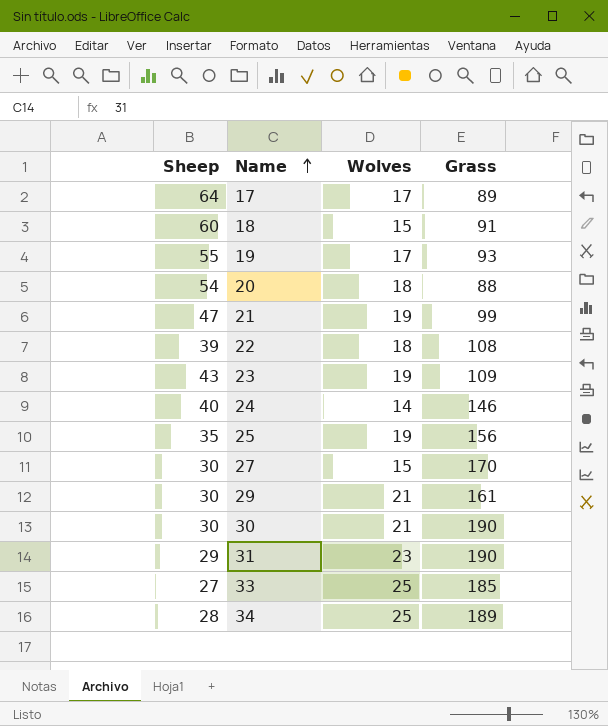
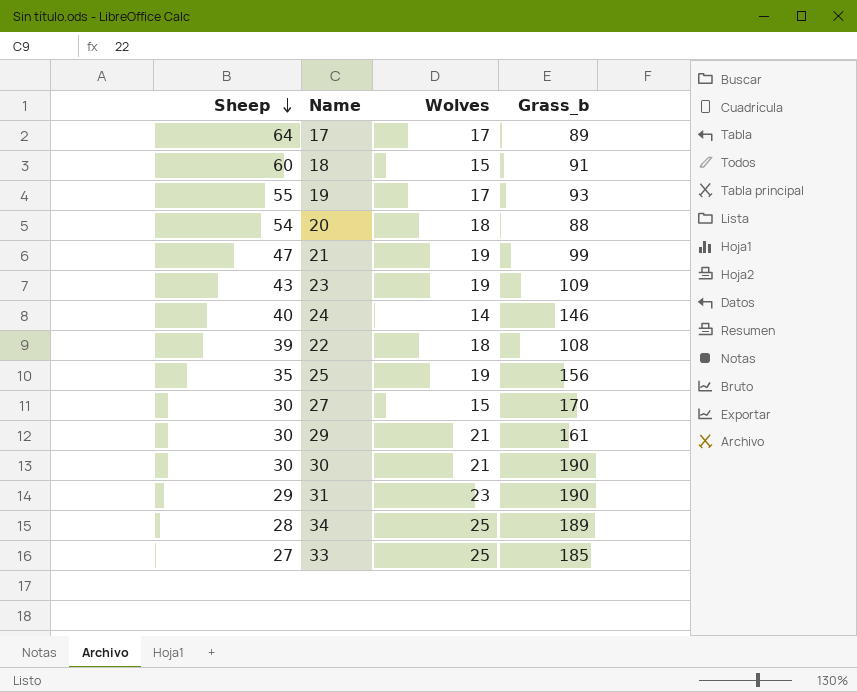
row order: Name ascending -> Sheep descending
column name: Grass -> Grass_b

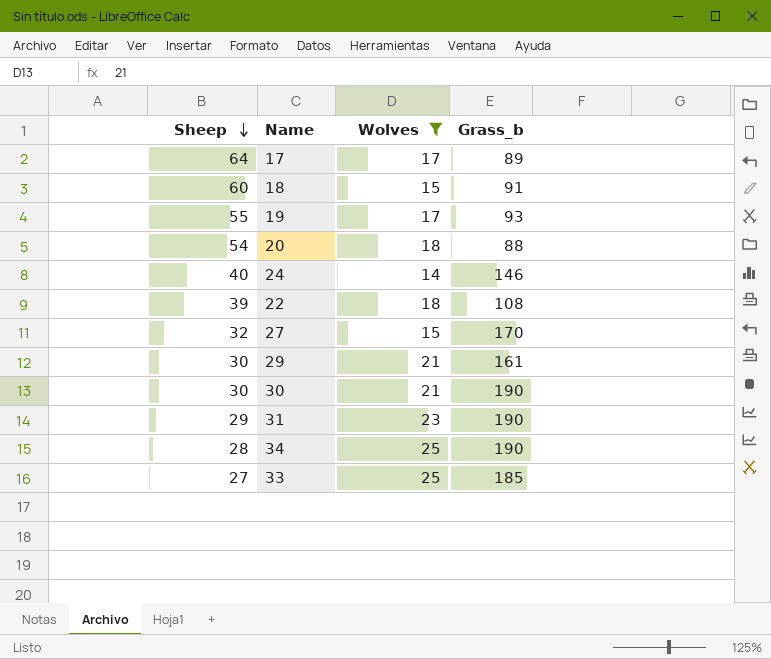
filter: none -> Wolves != 19
27 | Sheep: 30 -> 32
34 | Grass_b: 189 -> 190

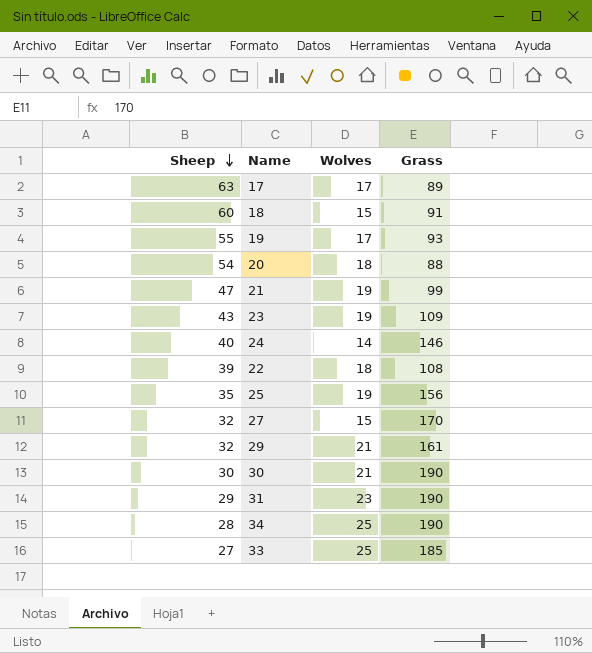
filter: Wolves != 19 -> none
column name: Grass_b -> Grass
17 | Sheep: 64 -> 63
29 | Sheep: 30 -> 32

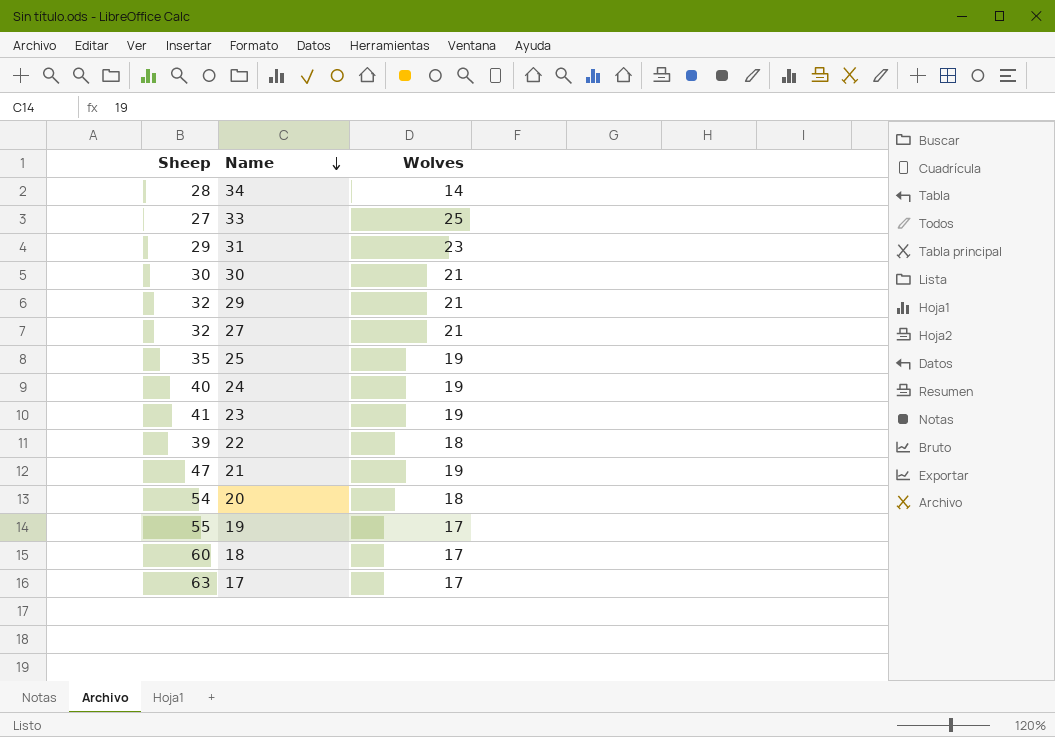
row order: Sheep descending -> Name descending
column Grass | position: 4 -> none
34 | Wolves: 25 -> 14
27 | Wolves: 15 -> 21
24 | Wolves: 14 -> 19
23 | Sheep: 43 -> 41
18 | Wolves: 15 -> 17

